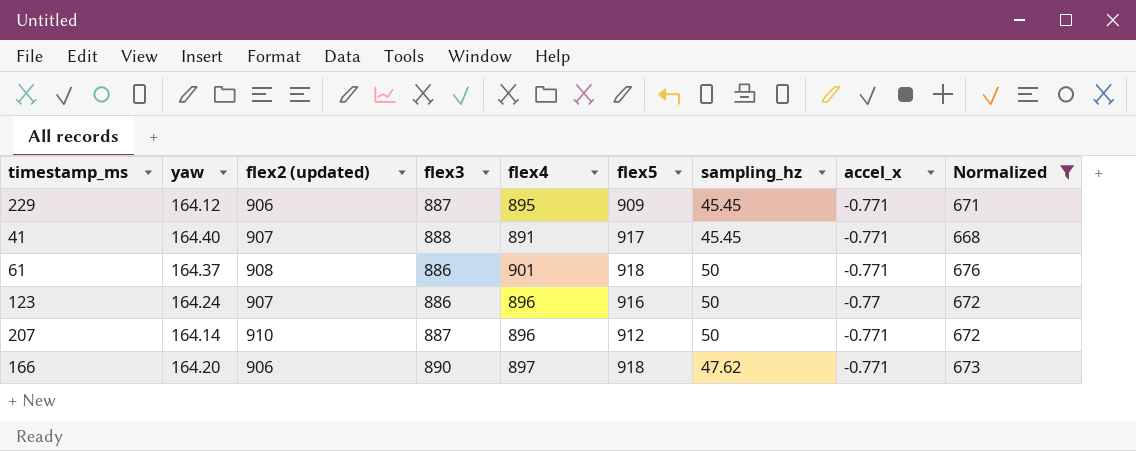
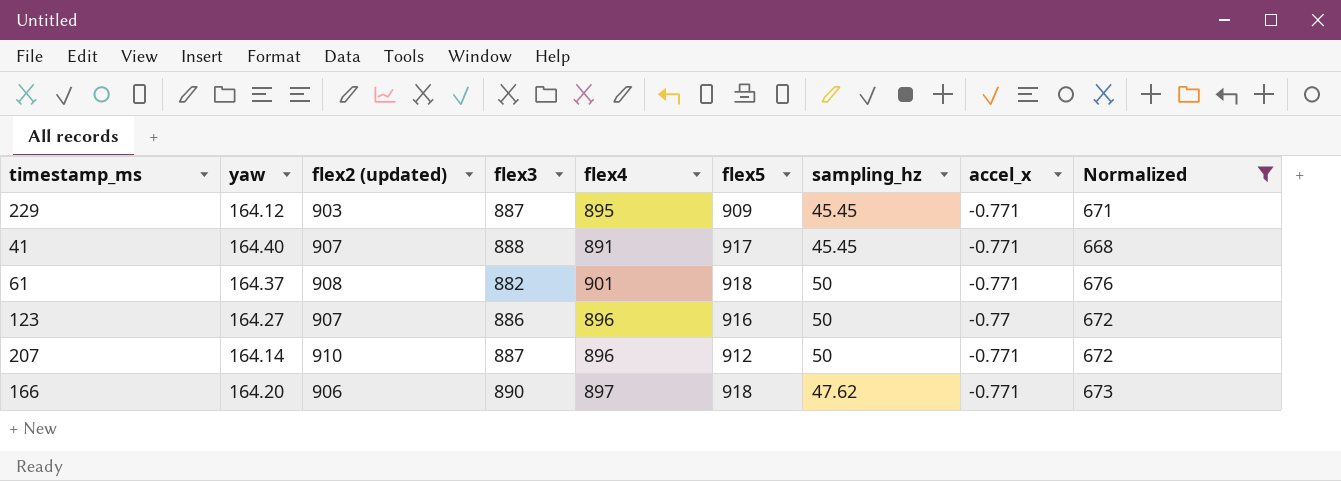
229 | flex2 (updated): 906 -> 903
61 | flex3: 886 -> 882
123 | yaw: 164.24 -> 164.27

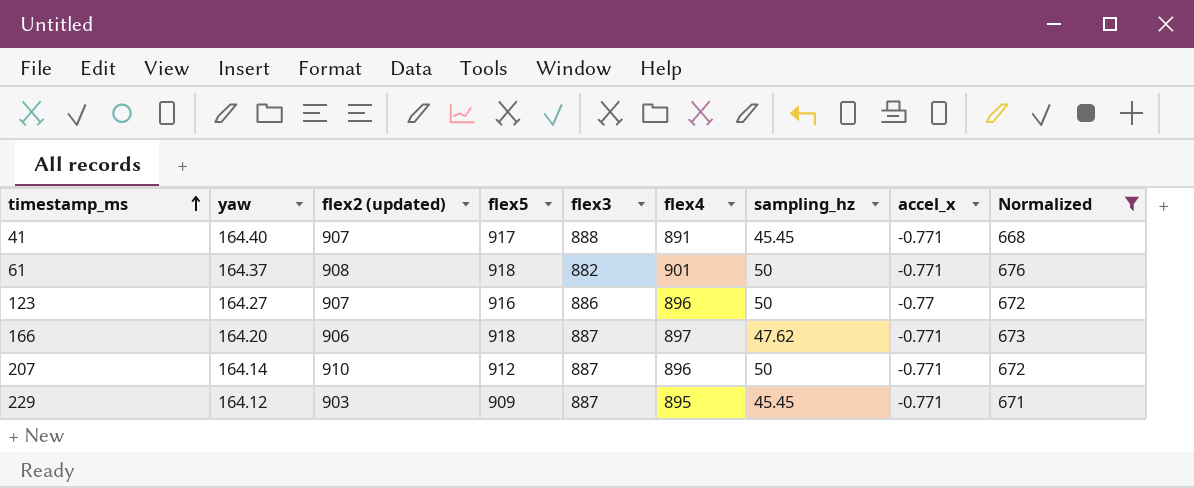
row order: none -> timestamp_ms ascending
column flex5 | position: 6 -> 4
166 | flex3: 890 -> 887

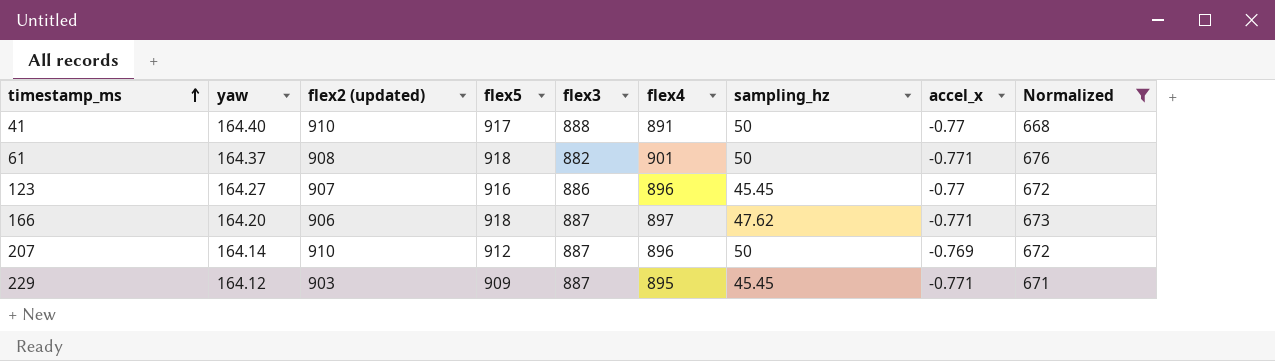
41 | flex2 (updated): 907 -> 910
41 | sampling_hz: 45.45 -> 50
41 | accel_x: -0.771 -> -0.77
123 | sampling_hz: 50 -> 45.45
207 | accel_x: -0.771 -> -0.769

